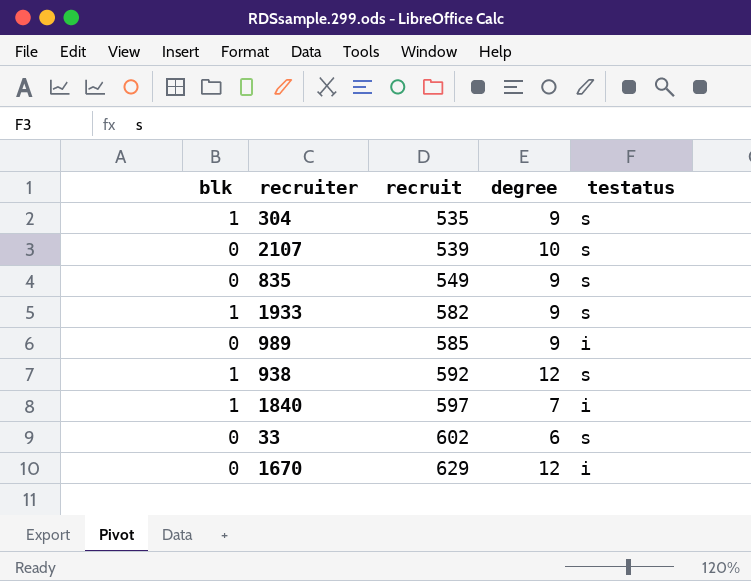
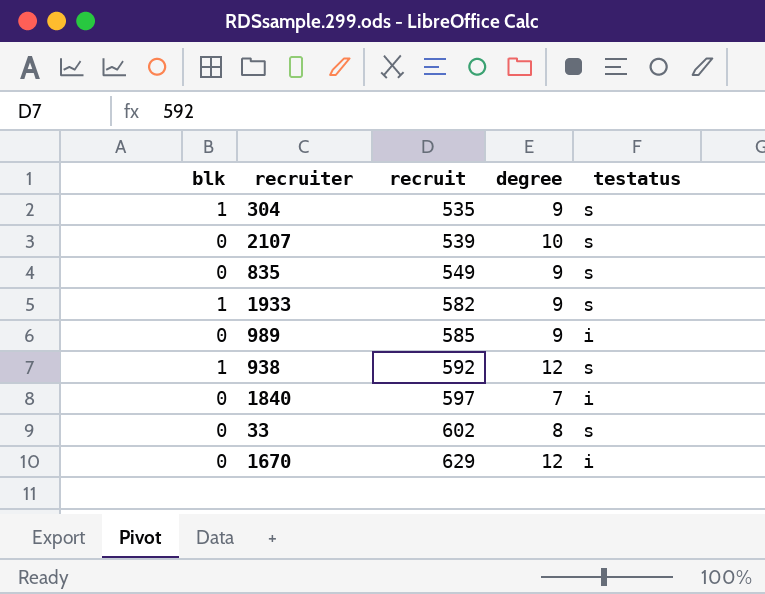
1840 | blk: 1 -> 0
33 | degree: 6 -> 8

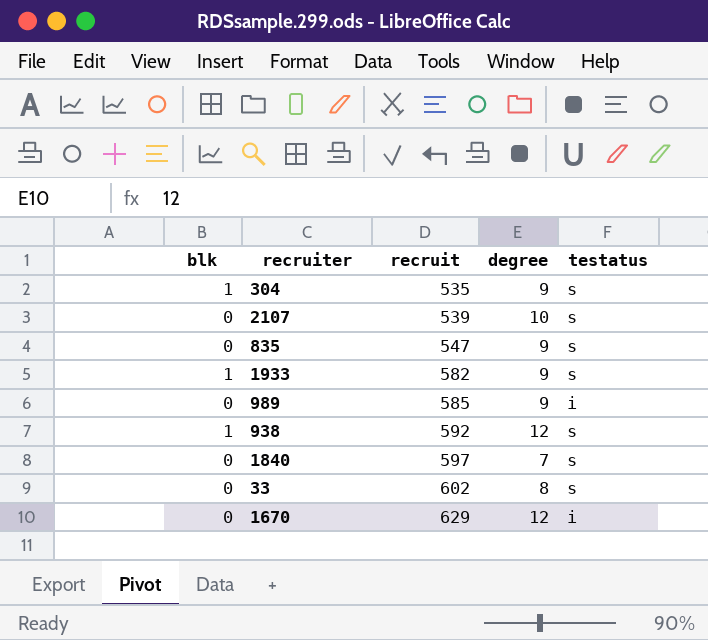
835 | recruit: 549 -> 547
1840 | testatus: i -> s

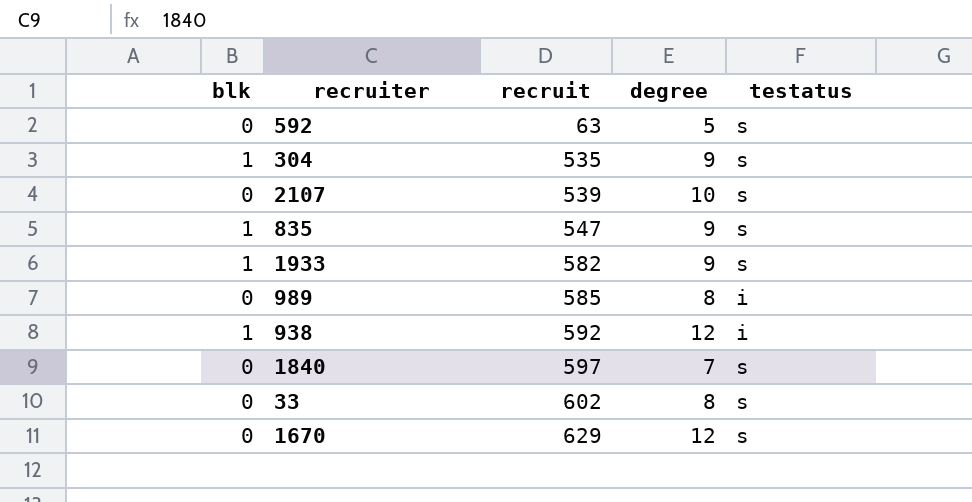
row 592: none -> 0 | 63 | 5 | s
835 | blk: 0 -> 1
989 | degree: 9 -> 8
938 | testatus: s -> i
1670 | testatus: i -> s

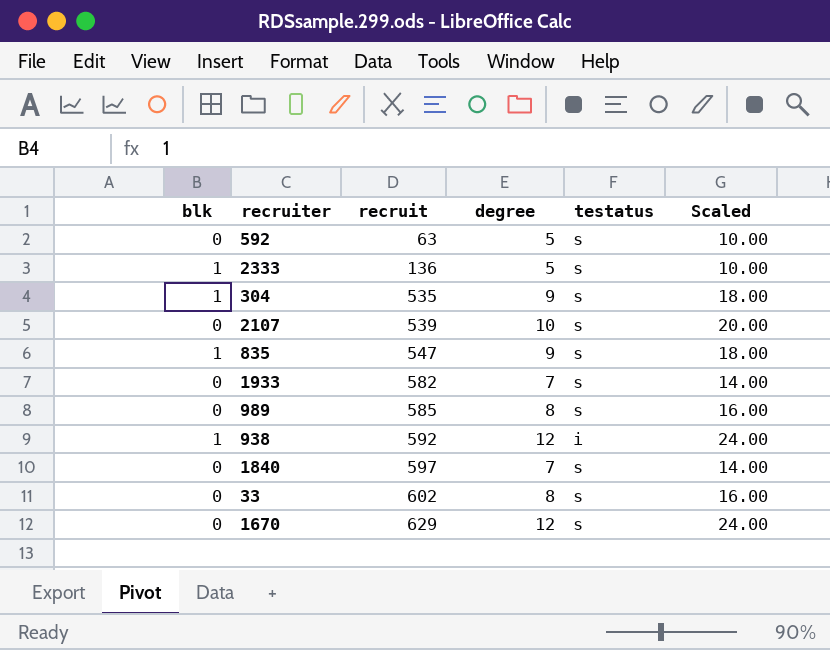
column Scaled | formula: none -> [degree] * 2
row 2333: none -> 1 | 136 | 5 | s | 10.00
1933 | blk: 1 -> 0
1933 | degree: 9 -> 7
989 | testatus: i -> s

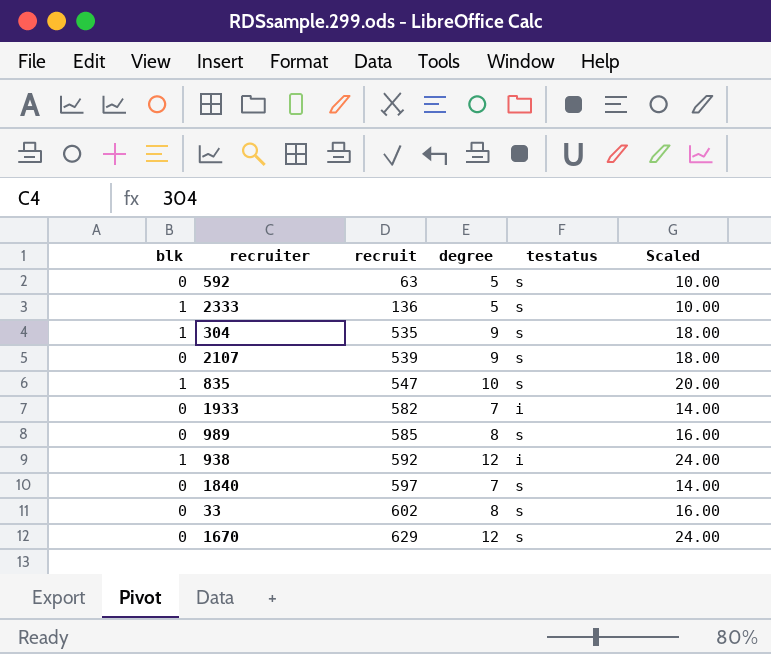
2107 | degree: 10 -> 9
2107 | Scaled: 20.00 -> 18.00
835 | degree: 9 -> 10
835 | Scaled: 18.00 -> 20.00
1933 | testatus: s -> i

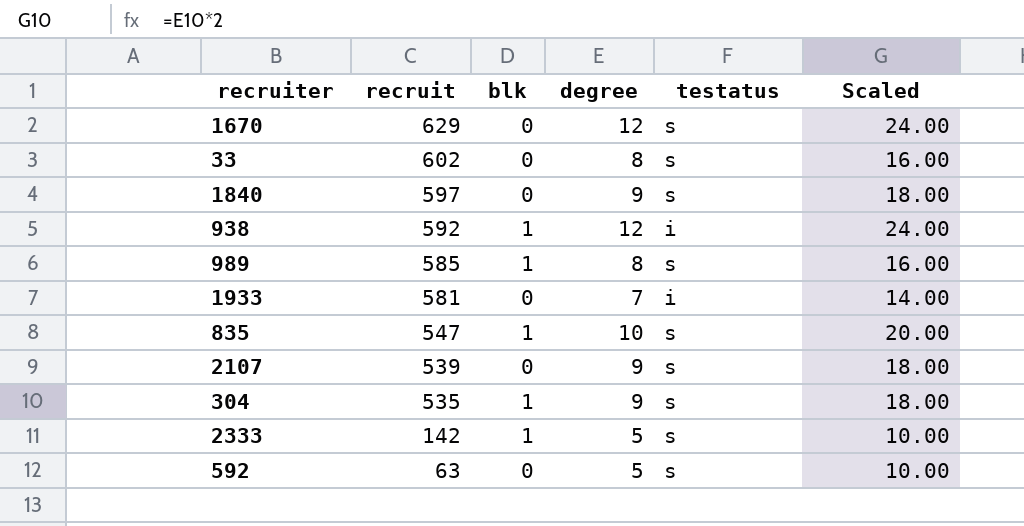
row order: recruit ascending -> recruit descending
column blk | position: 1 -> 3
1840 | degree: 7 -> 9
1840 | Scaled: 14.00 -> 18.00
989 | blk: 0 -> 1
1933 | recruit: 582 -> 581
2333 | recruit: 136 -> 142

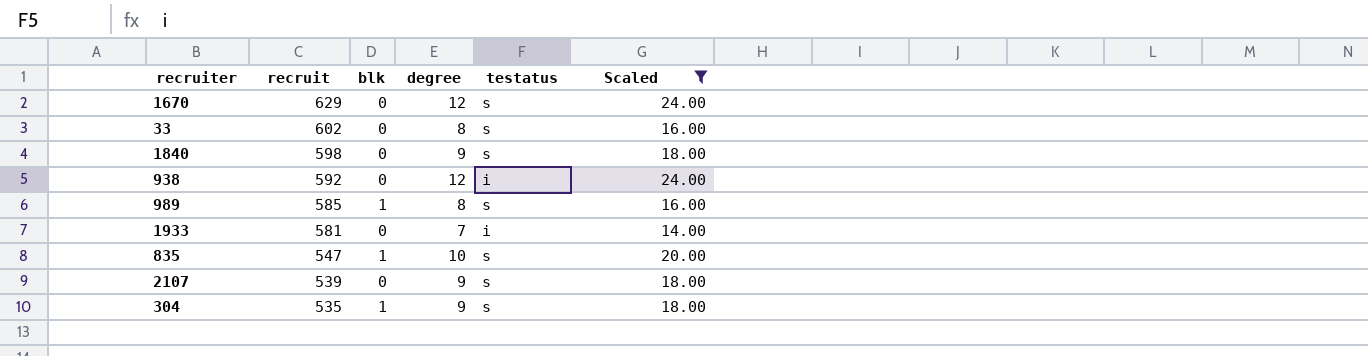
filter: none -> Scaled != 10.00
1840 | recruit: 597 -> 598
938 | blk: 1 -> 0

